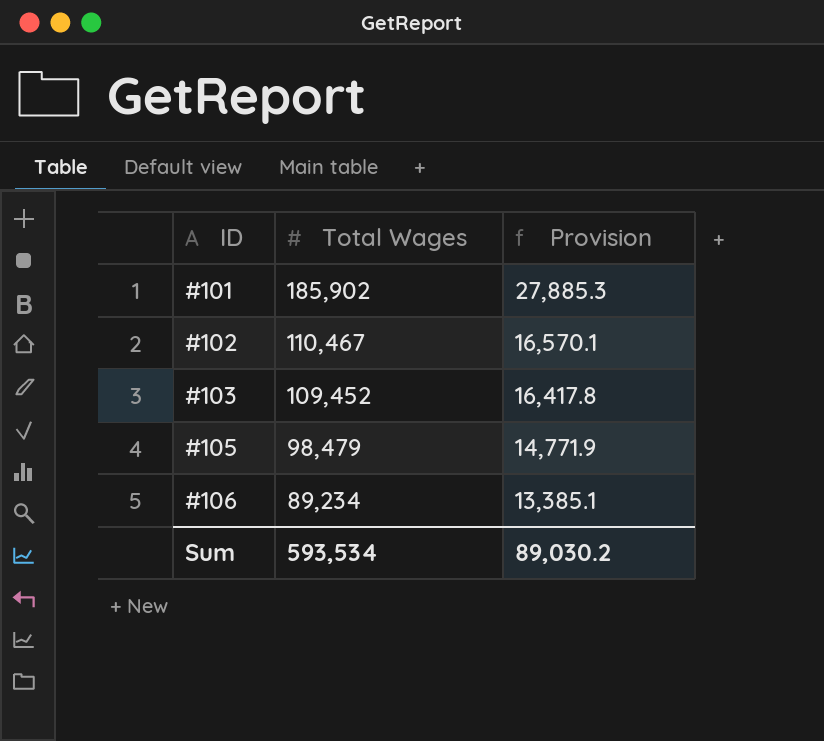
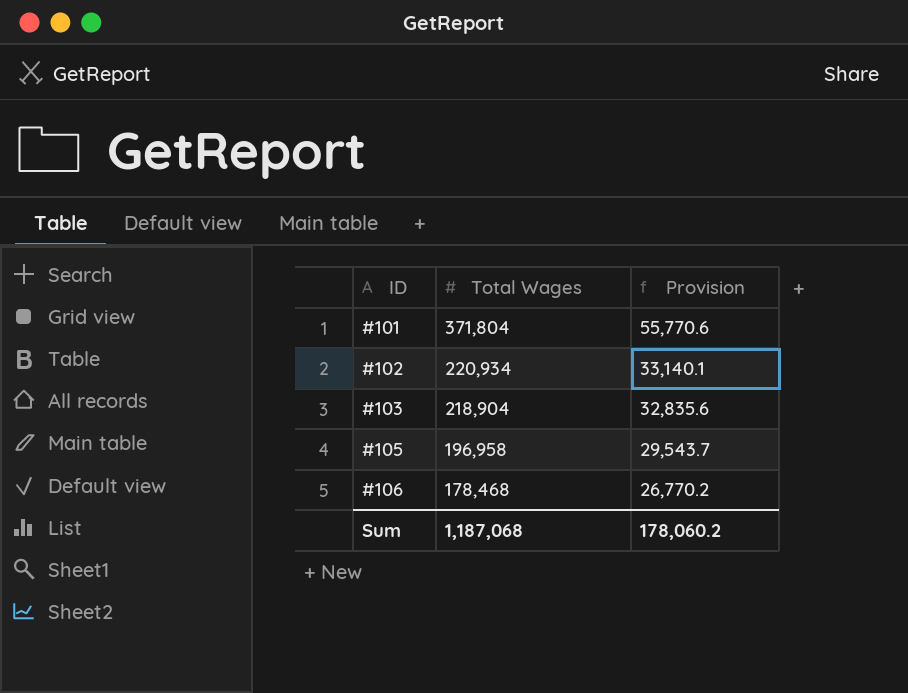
#101 | Total Wages: 185,902 -> 371,804
#101 | Provision: 27,885.3 -> 55,770.6
#102 | Total Wages: 110,467 -> 220,934
#102 | Provision: 16,570.1 -> 33,140.1
#103 | Total Wages: 109,452 -> 218,904
#103 | Provision: 16,417.8 -> 32,835.6
#105 | Total Wages: 98,479 -> 196,958
#105 | Provision: 14,771.9 -> 29,543.7
#106 | Total Wages: 89,234 -> 178,468
#106 | Provision: 13,385.1 -> 26,770.2
Sum | Total Wages: 593,534 -> 1,187,068
Sum | Provision: 89,030.2 -> 178,060.2

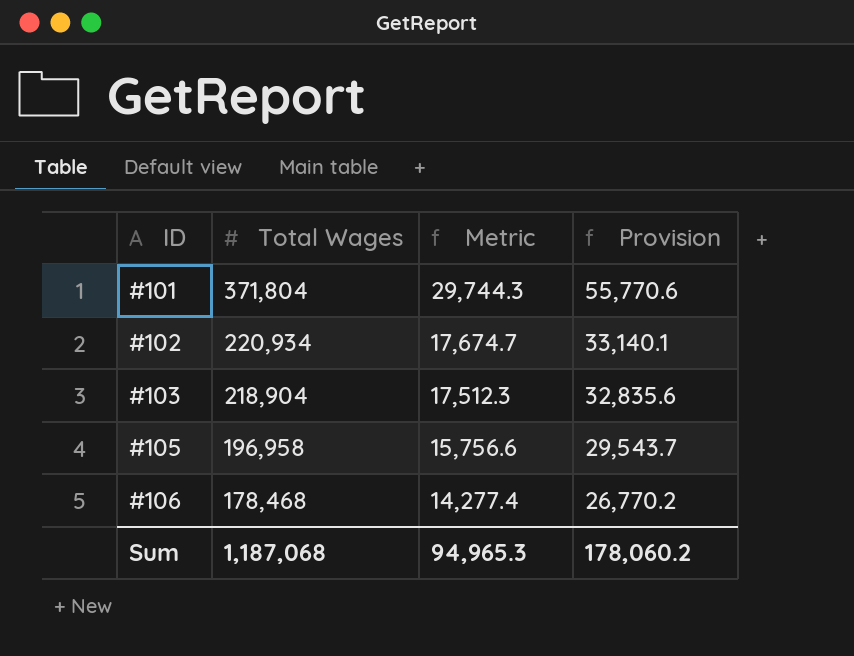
column Metric | formula: none -> [Total Wages] * 0.08

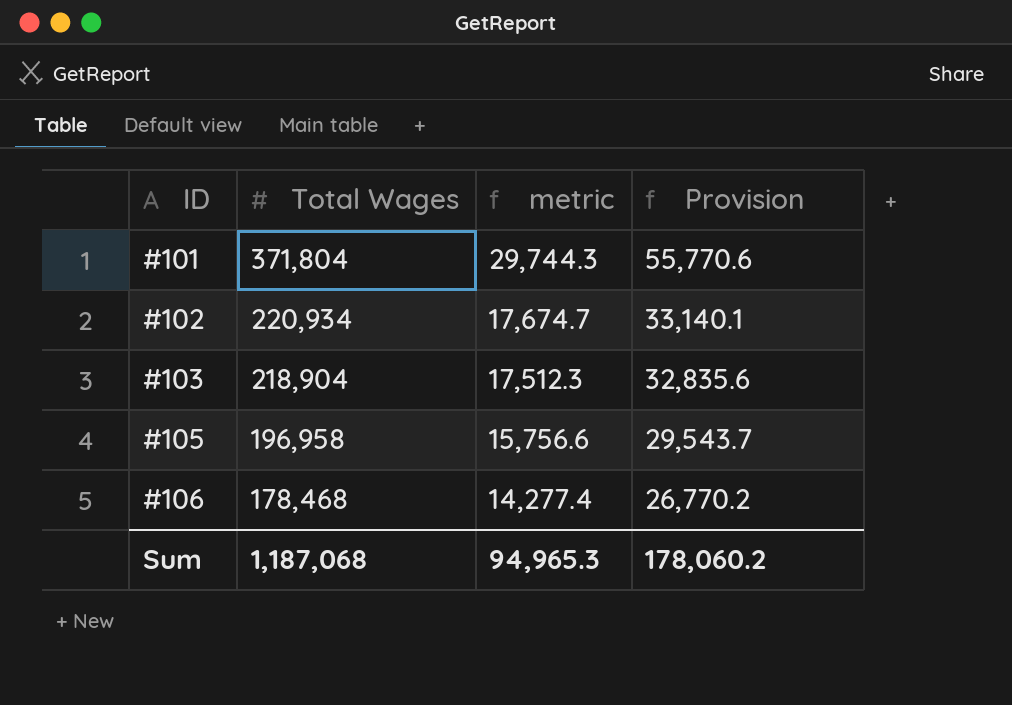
column name: Metric -> metric

